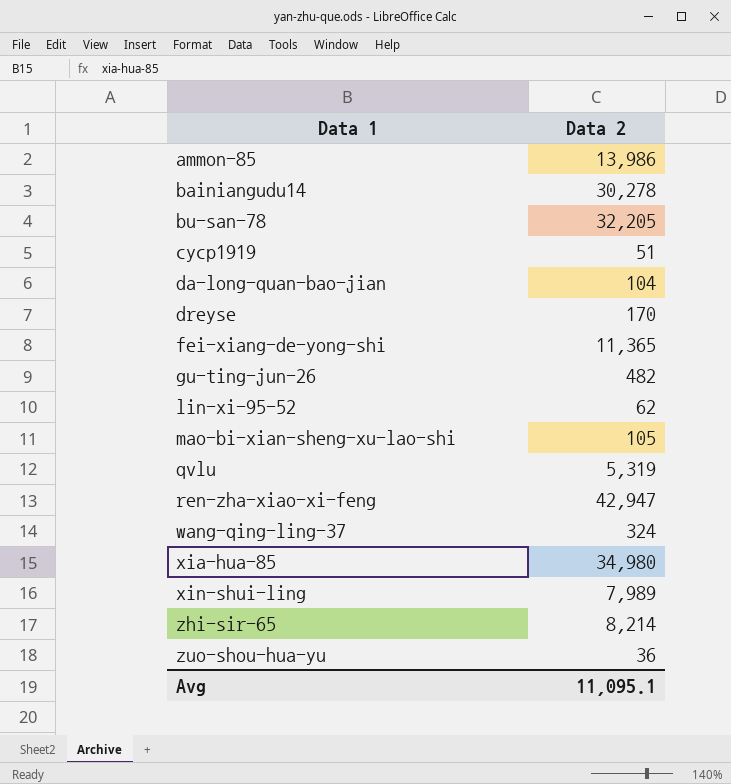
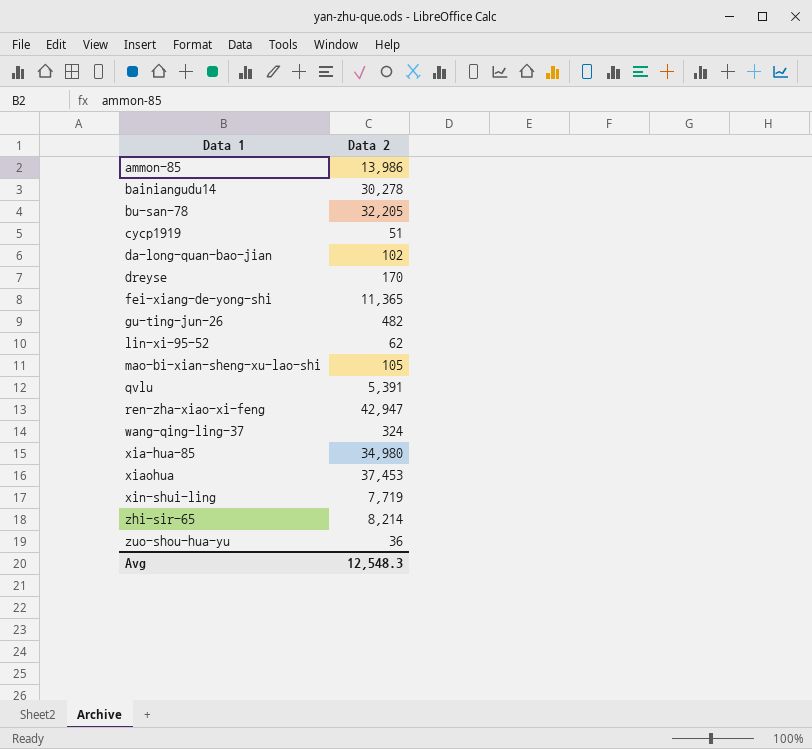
da-long-quan-bao-jian | Data 2: 104 -> 102
qvlu | Data 2: 5,319 -> 5,391
row xiaohua: none -> 37,453
xin-shui-ling | Data 2: 7,989 -> 7,719
Avg | Data 2: 11,095.1 -> 12,548.3

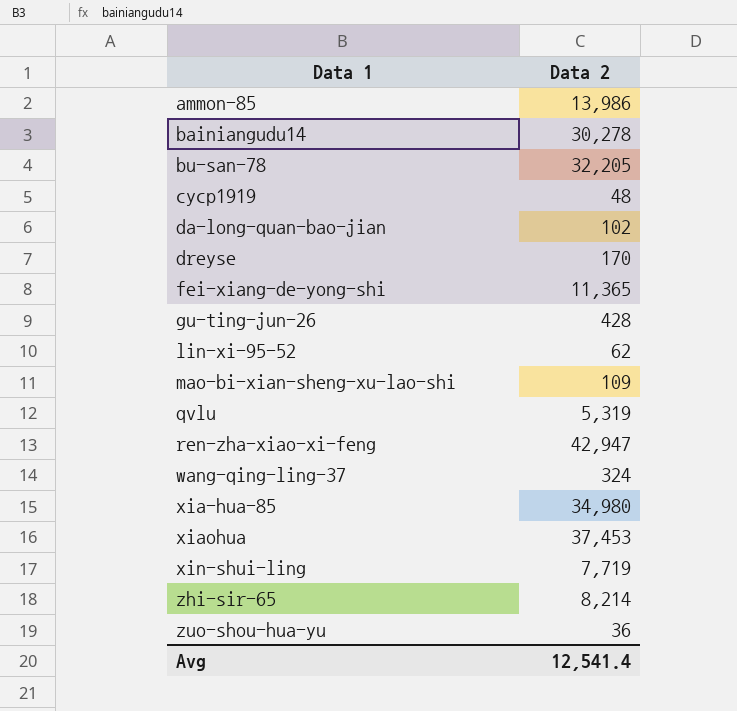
cycp1919 | Data 2: 51 -> 48
gu-ting-jun-26 | Data 2: 482 -> 428
mao-bi-xian-sheng-xu-lao-shi | Data 2: 105 -> 109
qvlu | Data 2: 5,391 -> 5,319
Avg | Data 2: 12,548.3 -> 12,541.4

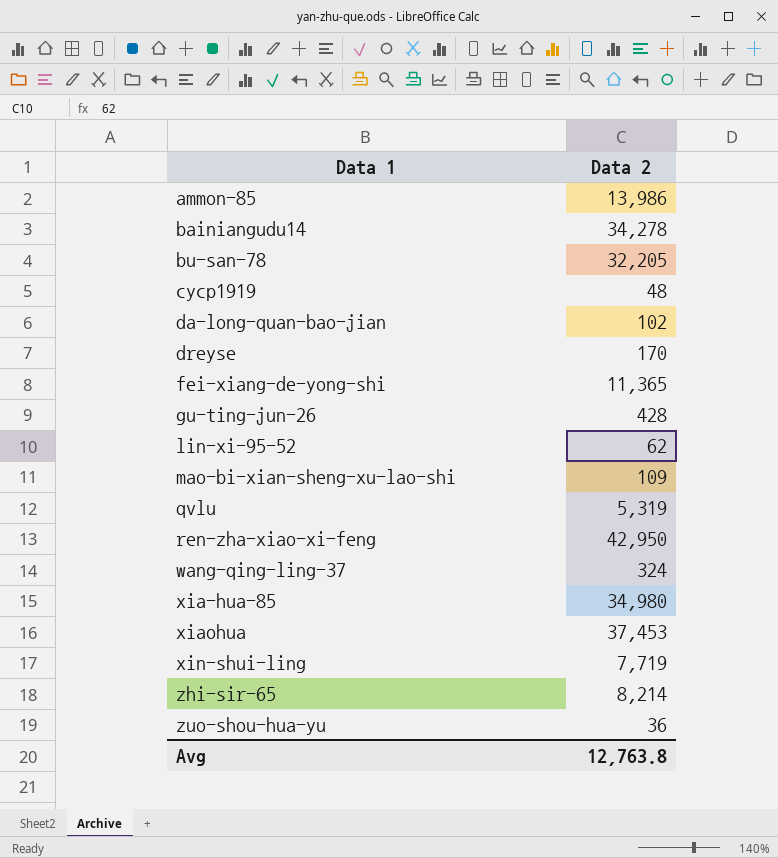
bainiangudu14 | Data 2: 30,278 -> 34,278
ren-zha-xiao-xi-feng | Data 2: 42,947 -> 42,950
Avg | Data 2: 12,541.4 -> 12,763.8

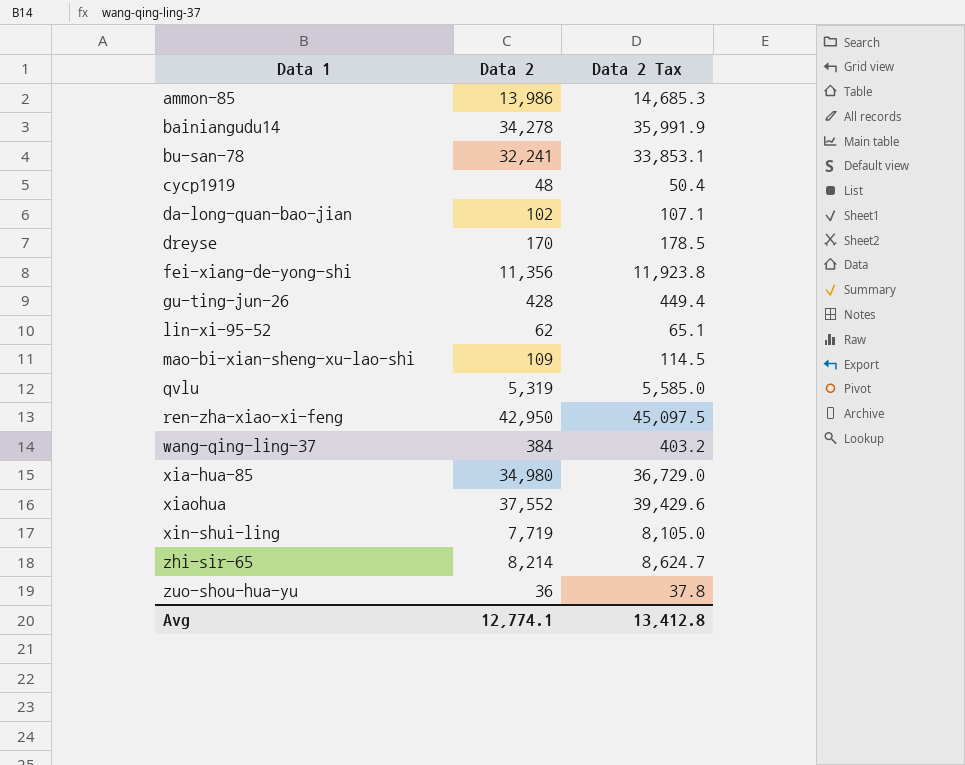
column Data 2 Tax | formula: none -> [Data 2] * 1.05
bu-san-78 | Data 2: 32,205 -> 32,241
fei-xiang-de-yong-shi | Data 2: 11,365 -> 11,356
wang-qing-ling-37 | Data 2: 324 -> 384
xiaohua | Data 2: 37,453 -> 37,552
Avg | Data 2: 12,763.8 -> 12,774.1

